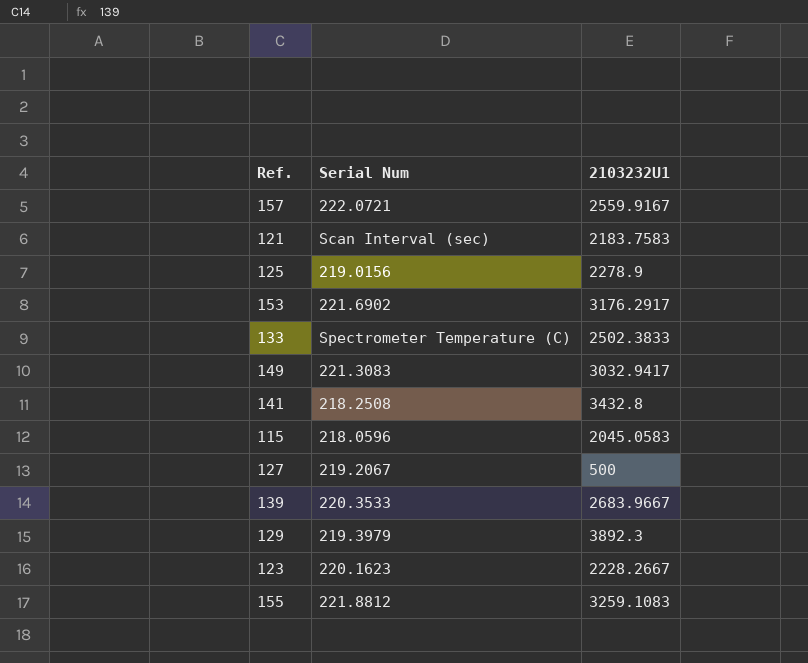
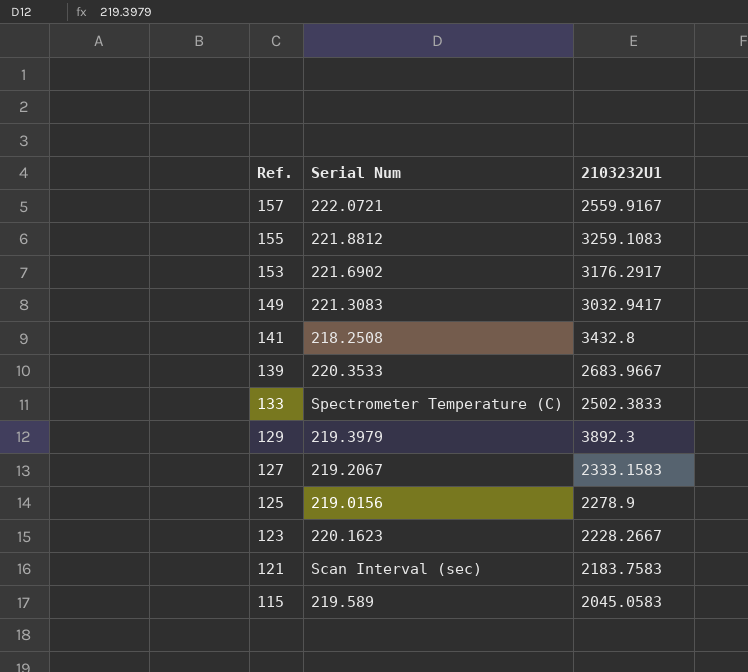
row order: none -> Ref. descending
127 | 2103232U1: 500 -> 2333.1583
115 | Serial Num: 218.0596 -> 219.589

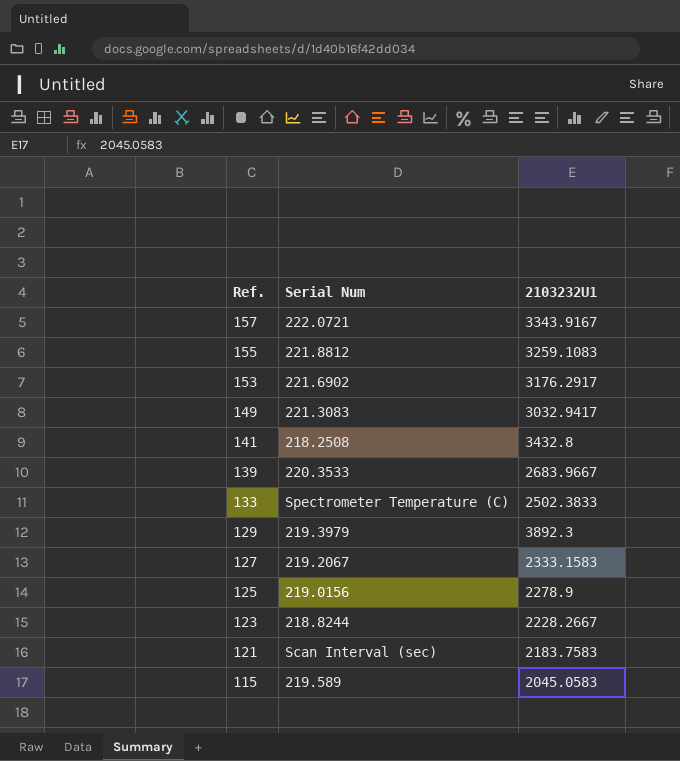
157 | 2103232U1: 2559.9167 -> 3343.9167
123 | Serial Num: 220.1623 -> 218.8244

